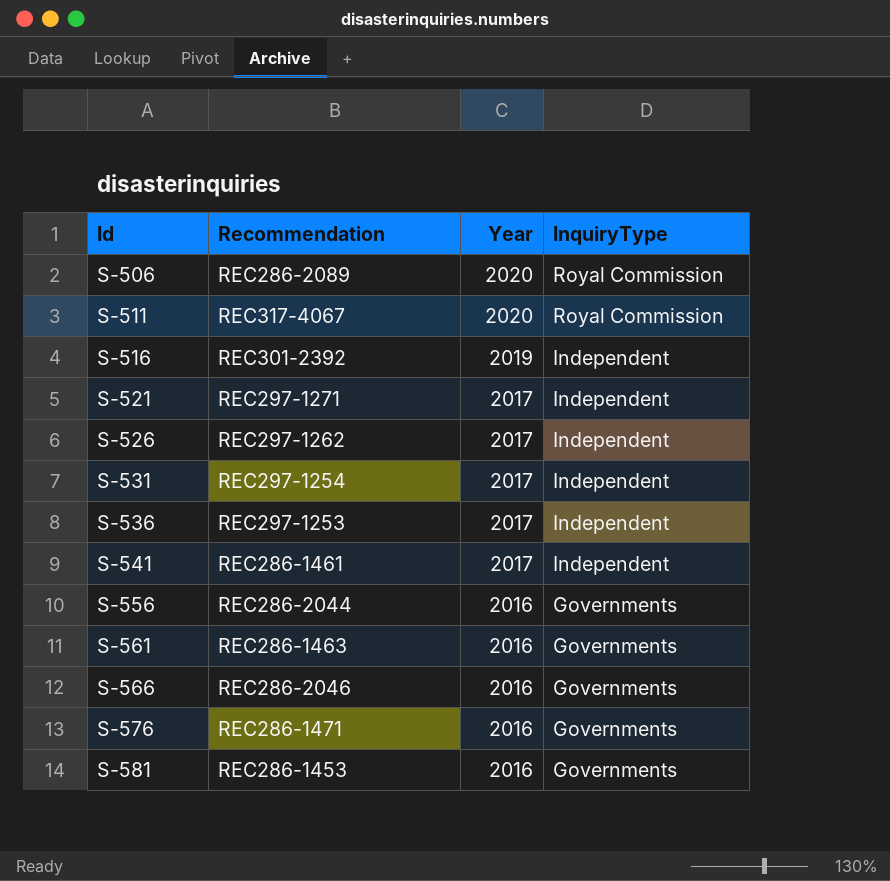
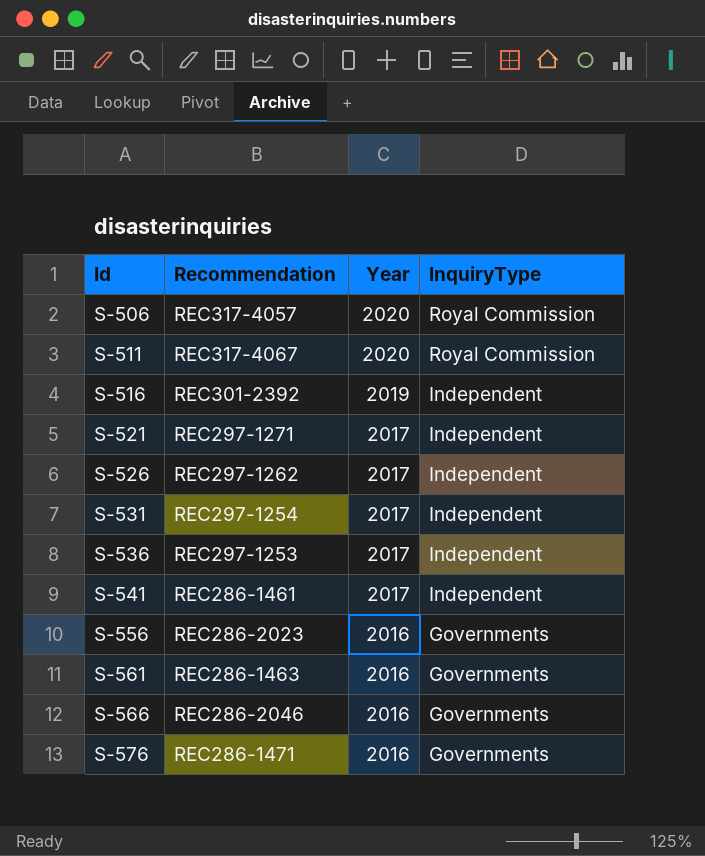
row S-581: REC286-1453 | 2016 | Governments -> none
S-506 | Recommendation: REC286-2089 -> REC317-4057
S-556 | Recommendation: REC286-2044 -> REC286-2023

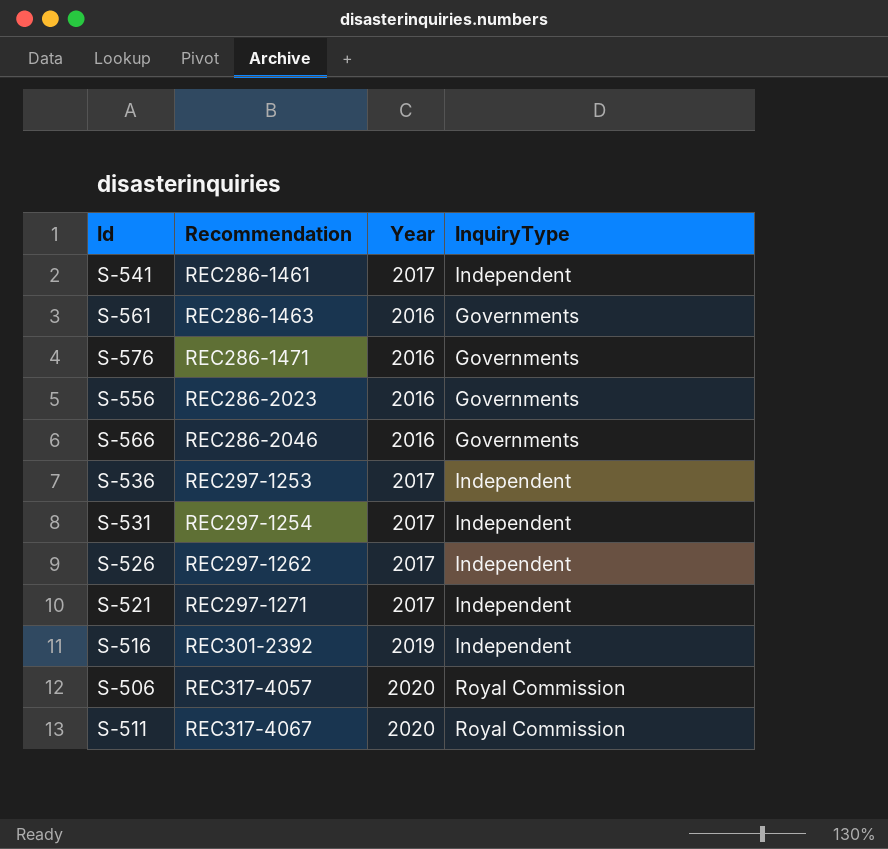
row order: Id ascending -> Recommendation ascending

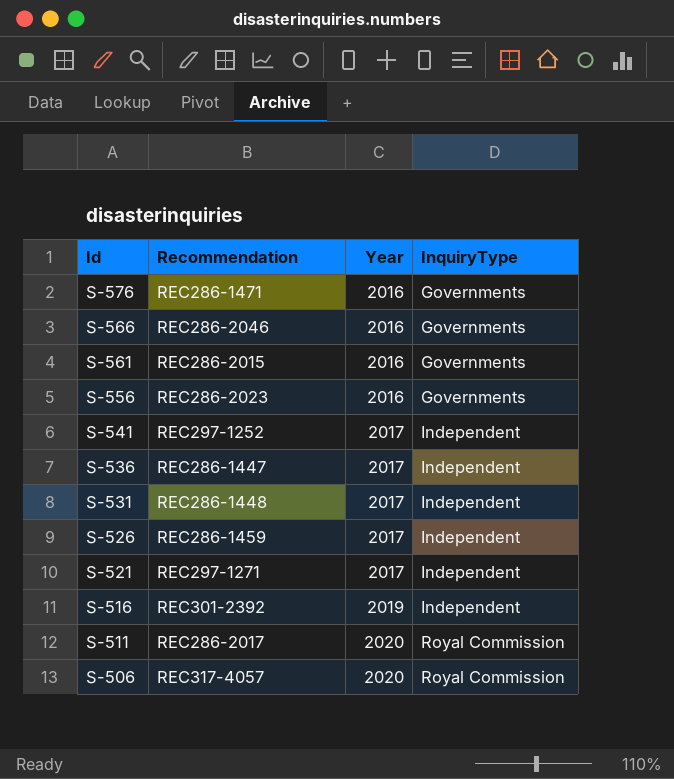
row order: Recommendation ascending -> Id descending
S-561 | Recommendation: REC286-1463 -> REC286-2015
S-541 | Recommendation: REC286-1461 -> REC297-1252
S-536 | Recommendation: REC297-1253 -> REC286-1447
S-531 | Recommendation: REC297-1254 -> REC286-1448
S-526 | Recommendation: REC297-1262 -> REC286-1459
S-511 | Recommendation: REC317-4067 -> REC286-2017

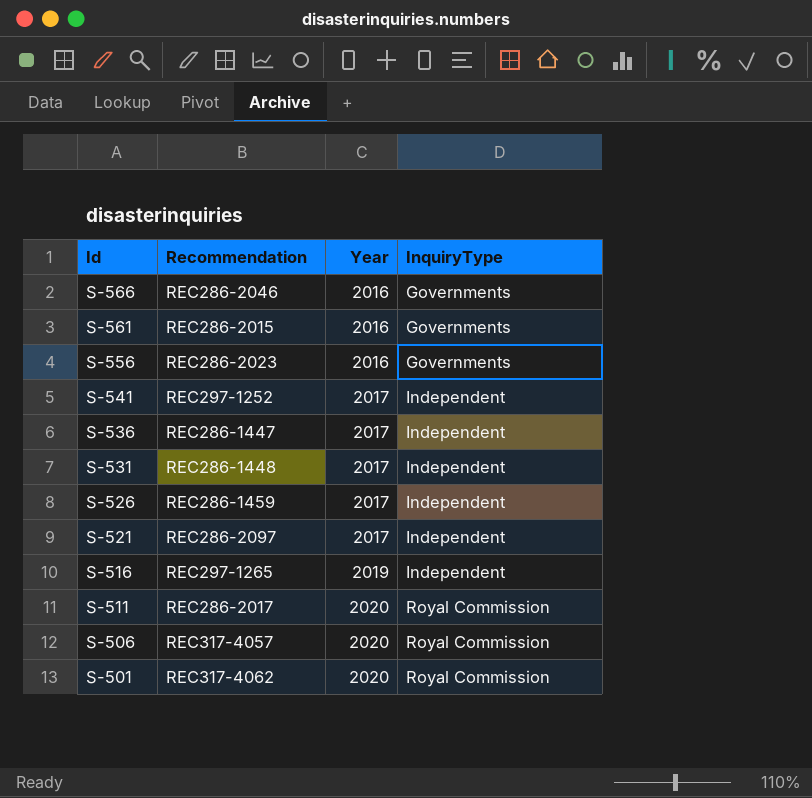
row S-576: REC286-1471 | 2016 | Governments -> none
S-521 | Recommendation: REC297-1271 -> REC286-2097
S-516 | Recommendation: REC301-2392 -> REC297-1265
row S-501: none -> REC317-4062 | 2020 | Royal Commission

